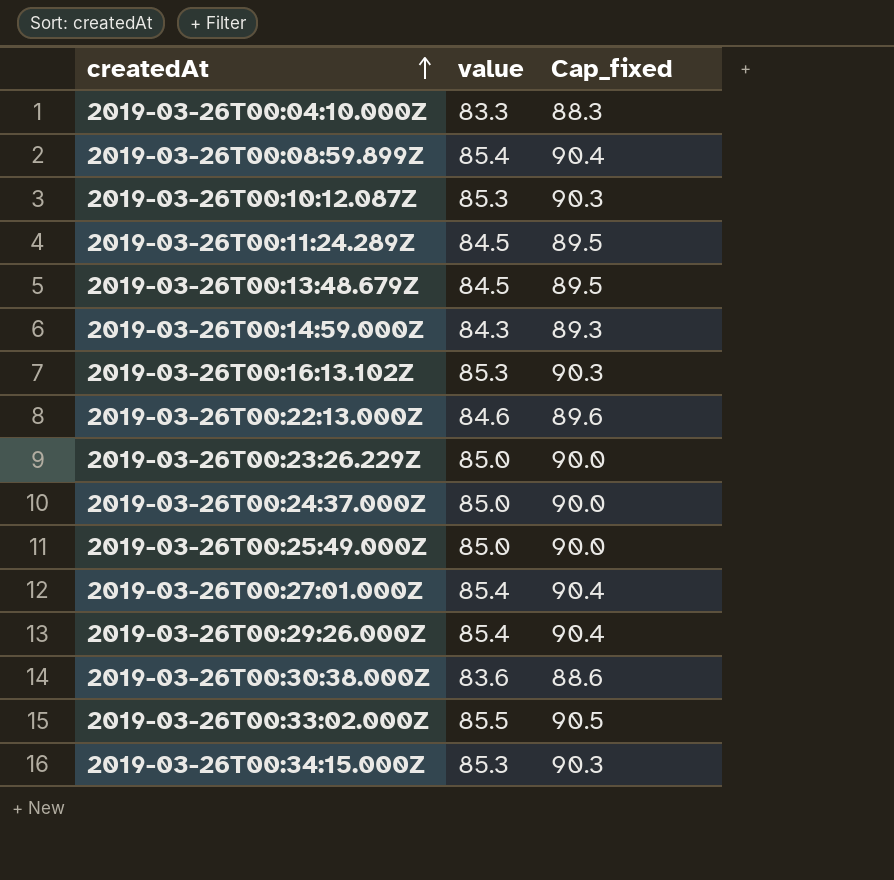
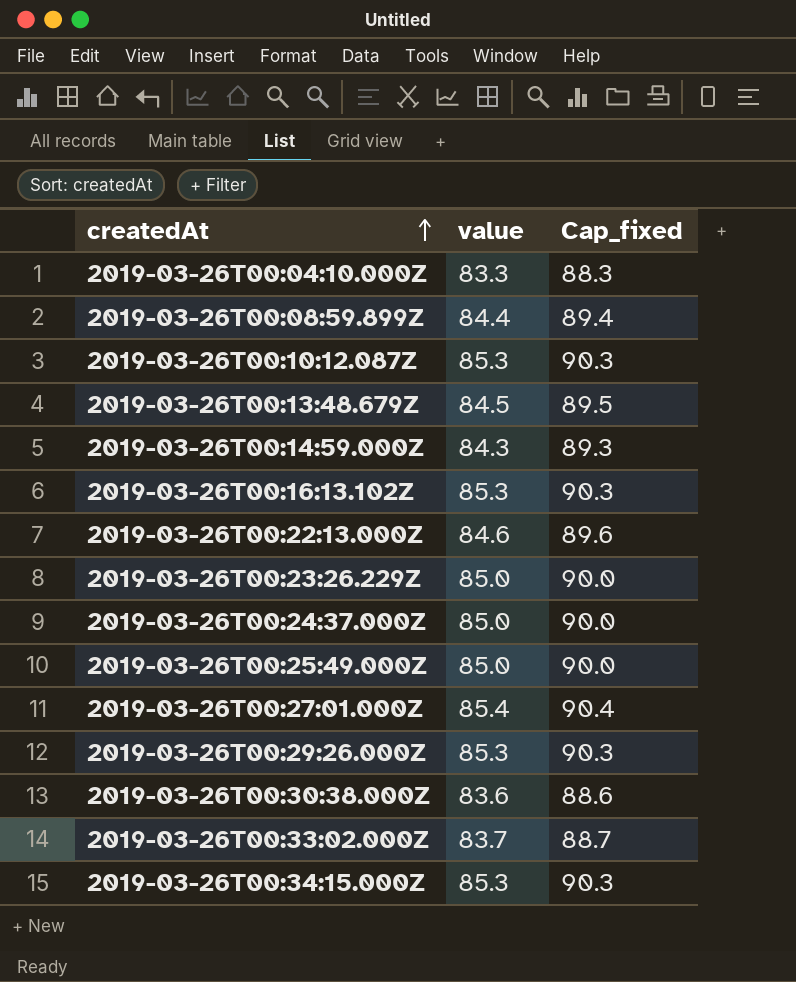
row 2019-03-26T00:11:24.289Z: 84.5 | 89.5 -> none
2019-03-26T00:08:59.899Z | value: 85.4 -> 84.4
2019-03-26T00:08:59.899Z | Cap_fixed: 90.4 -> 89.4
2019-03-26T00:29:26.000Z | value: 85.4 -> 85.3
2019-03-26T00:29:26.000Z | Cap_fixed: 90.4 -> 90.3
2019-03-26T00:33:02.000Z | value: 85.5 -> 83.7
2019-03-26T00:33:02.000Z | Cap_fixed: 90.5 -> 88.7

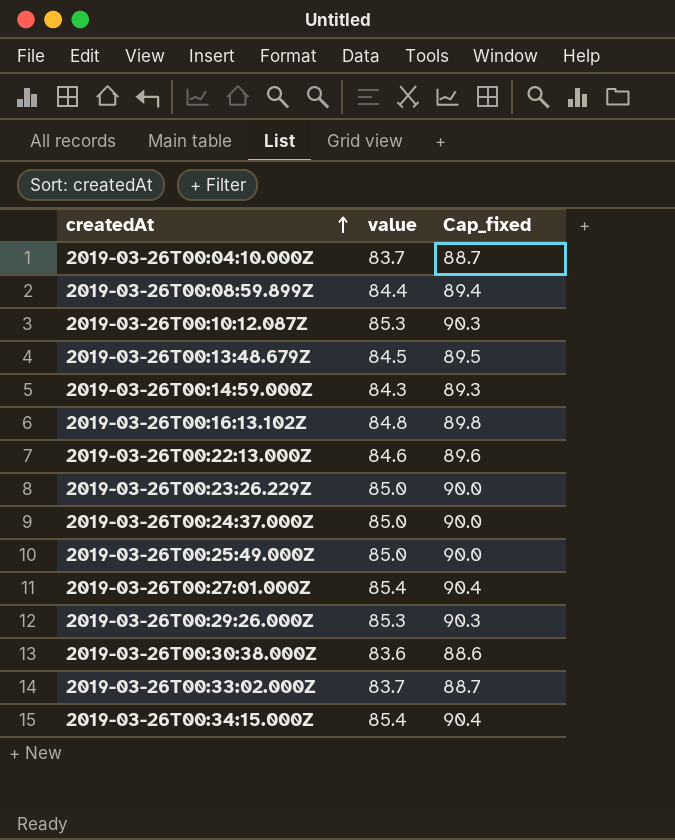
2019-03-26T00:04:10.000Z | value: 83.3 -> 83.7
2019-03-26T00:04:10.000Z | Cap_fixed: 88.3 -> 88.7
2019-03-26T00:16:13.102Z | value: 85.3 -> 84.8
2019-03-26T00:16:13.102Z | Cap_fixed: 90.3 -> 89.8
2019-03-26T00:34:15.000Z | value: 85.3 -> 85.4
2019-03-26T00:34:15.000Z | Cap_fixed: 90.3 -> 90.4

